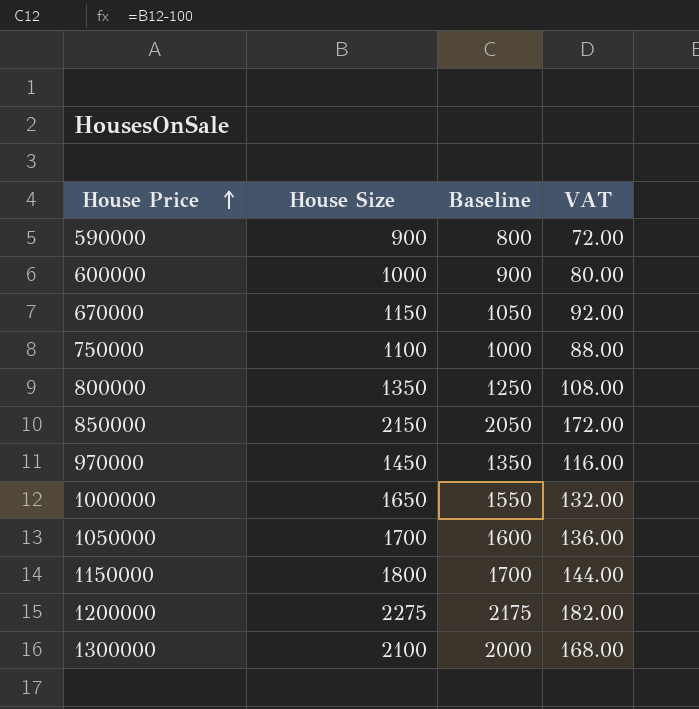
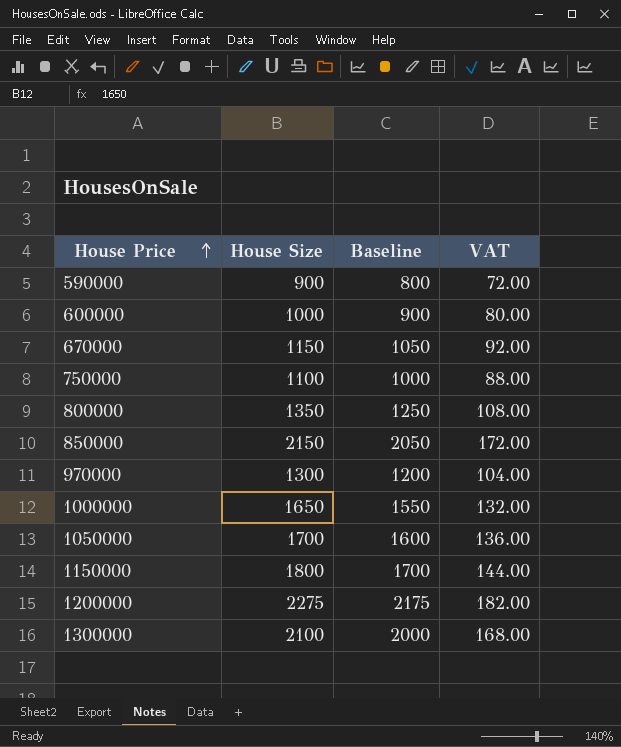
970000 | House Size: 1450 -> 1300
970000 | Baseline: 1350 -> 1200
970000 | VAT: 116.00 -> 104.00

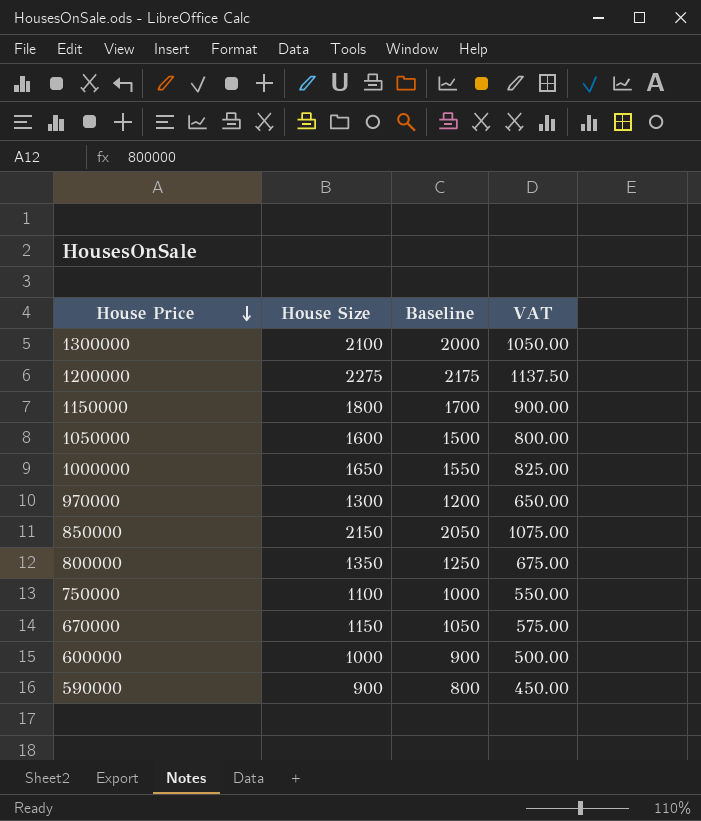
row order: House Price ascending -> House Price descending
column VAT | formula: [House Size] * 0.08 -> [House Size] * 0.5
1050000 | House Size: 1700 -> 1600
1050000 | Baseline: 1600 -> 1500

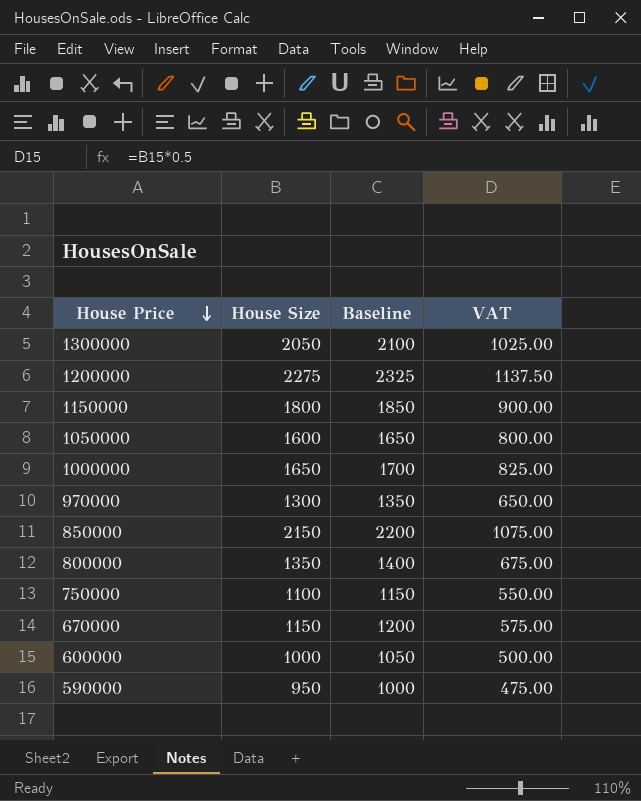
column Baseline | formula: [House Size] - 100 -> [House Size] + 50
1300000 | House Size: 2100 -> 2050
1300000 | VAT: 1050.00 -> 1025.00
590000 | House Size: 900 -> 950
590000 | VAT: 450.00 -> 475.00

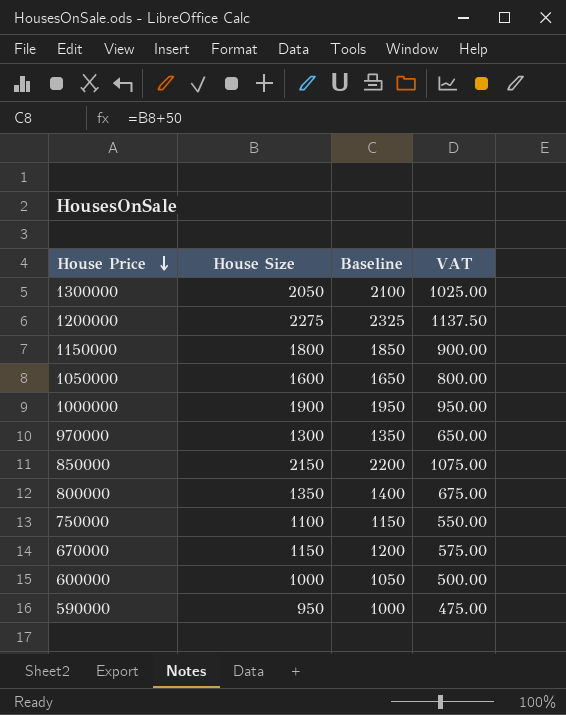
1000000 | House Size: 1650 -> 1900
1000000 | Baseline: 1700 -> 1950
1000000 | VAT: 825.00 -> 950.00

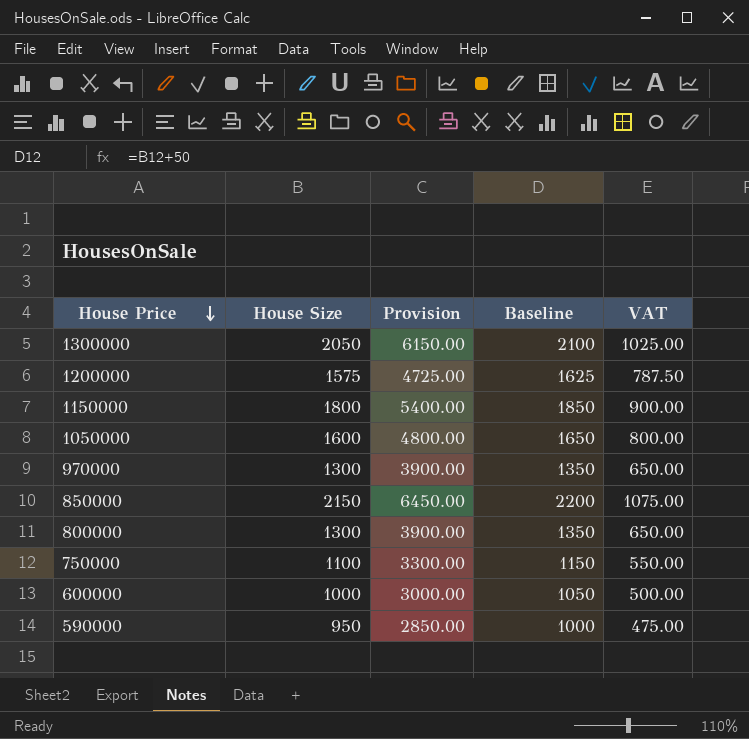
column Provision | formula: none -> [House Size] * 3
row 1000000: 1900 | 1950 | 950.00 -> none
row 670000: 1150 | 1200 | 575.00 -> none
1200000 | House Size: 2275 -> 1575
1200000 | Baseline: 2325 -> 1625
1200000 | VAT: 1137.50 -> 787.50
800000 | House Size: 1350 -> 1300
800000 | Baseline: 1400 -> 1350
800000 | VAT: 675.00 -> 650.00

